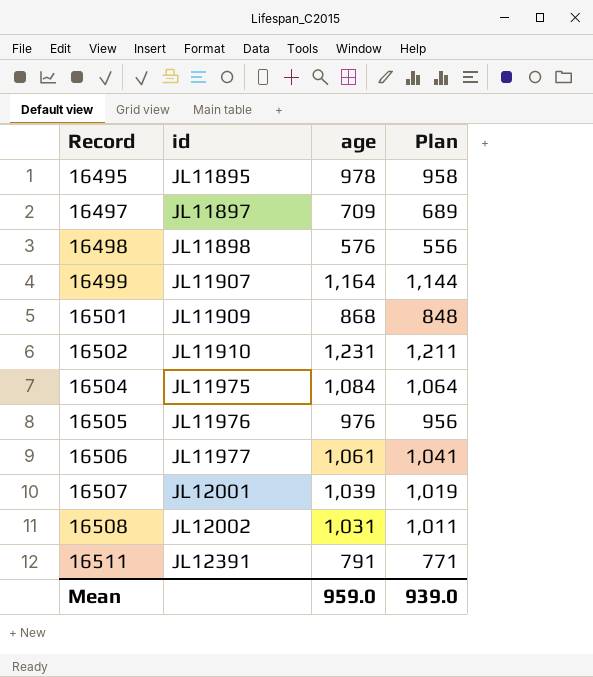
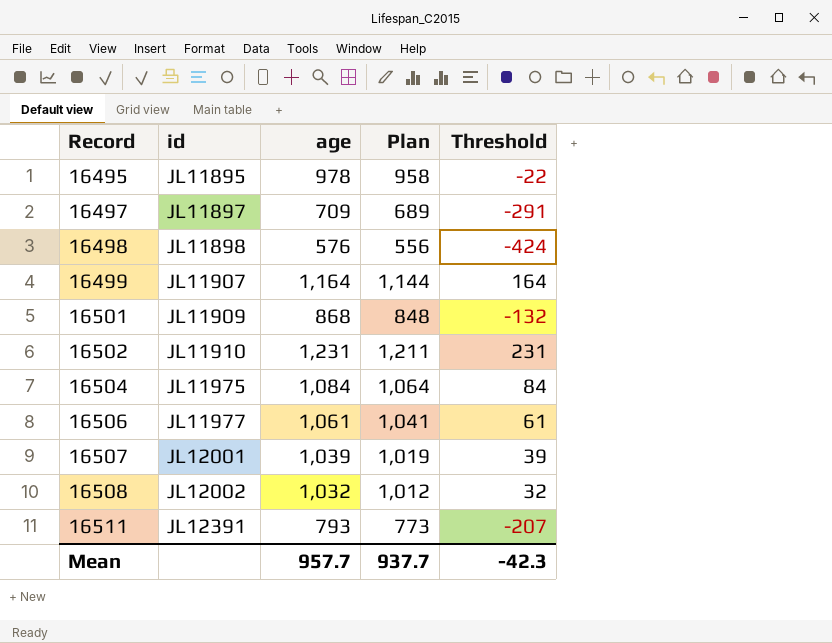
column Threshold | formula: none -> [age] - 1000
row 16505: JL11976 | 976 | 956 -> none
16508 | age: 1,031 -> 1,032
16508 | Plan: 1,011 -> 1,012
16511 | age: 791 -> 793
16511 | Plan: 771 -> 773
Mean | age: 959.0 -> 957.7
Mean | Plan: 939.0 -> 937.7

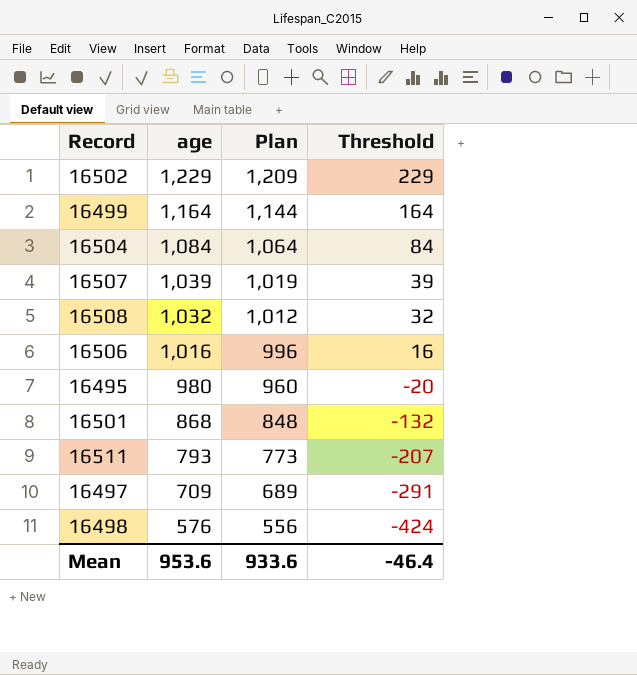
row order: Record ascending -> age descending
column id | position: 2 -> none
16502 | age: 1,231 -> 1,229
16502 | Plan: 1,211 -> 1,209
16502 | Threshold: 231 -> 229
16506 | age: 1,061 -> 1,016
16506 | Plan: 1,041 -> 996
16506 | Threshold: 61 -> 16
16495 | age: 978 -> 980
16495 | Plan: 958 -> 960
16495 | Threshold: -22 -> -20
Mean | age: 957.7 -> 953.6
Mean | Plan: 937.7 -> 933.6
Mean | Threshold: -42.3 -> -46.4

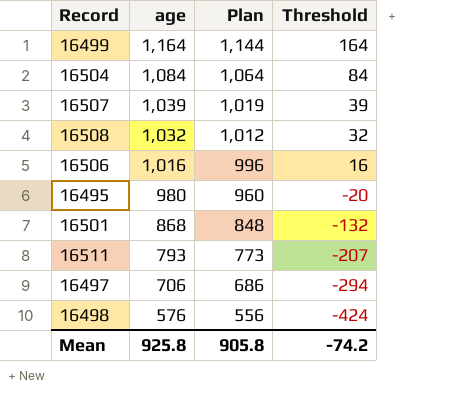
row 16502: 1,229 | 1,209 | 229 -> none
16497 | age: 709 -> 706
16497 | Plan: 689 -> 686
16497 | Threshold: -291 -> -294
Mean | age: 953.6 -> 925.8
Mean | Plan: 933.6 -> 905.8
Mean | Threshold: -46.4 -> -74.2

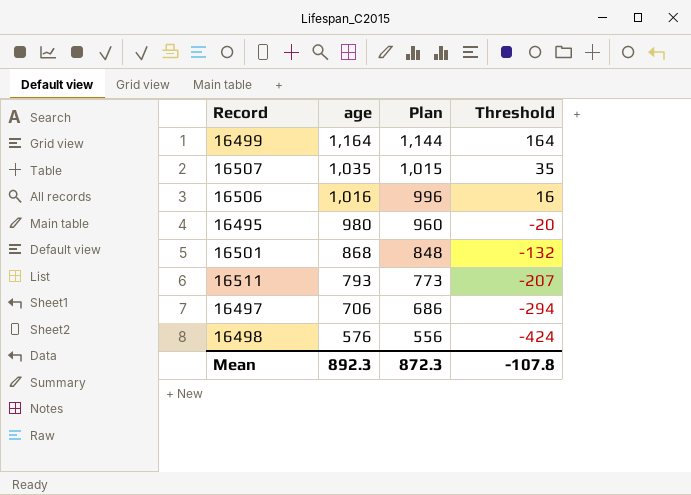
row 16504: 1,084 | 1,064 | 84 -> none
row 16508: 1,032 | 1,012 | 32 -> none
16507 | age: 1,039 -> 1,035
16507 | Plan: 1,019 -> 1,015
16507 | Threshold: 39 -> 35
Mean | age: 925.8 -> 892.3
Mean | Plan: 905.8 -> 872.3
Mean | Threshold: -74.2 -> -107.8

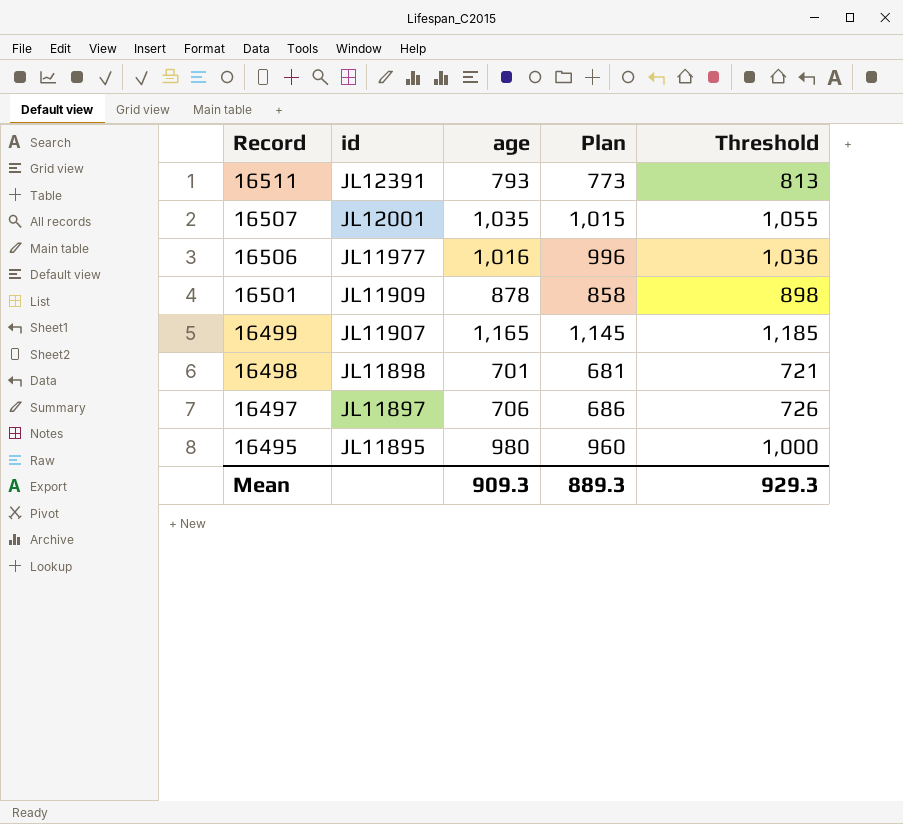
row order: age descending -> Record descending
column id | position: none -> 2
column Threshold | formula: [age] - 1000 -> [age] + 20
16501 | age: 868 -> 878
16501 | Plan: 848 -> 858
16499 | age: 1,164 -> 1,165
16499 | Plan: 1,144 -> 1,145
16498 | age: 576 -> 701
16498 | Plan: 556 -> 681
Mean | age: 892.3 -> 909.3
Mean | Plan: 872.3 -> 889.3
Mean | Threshold: -107.8 -> 929.3

